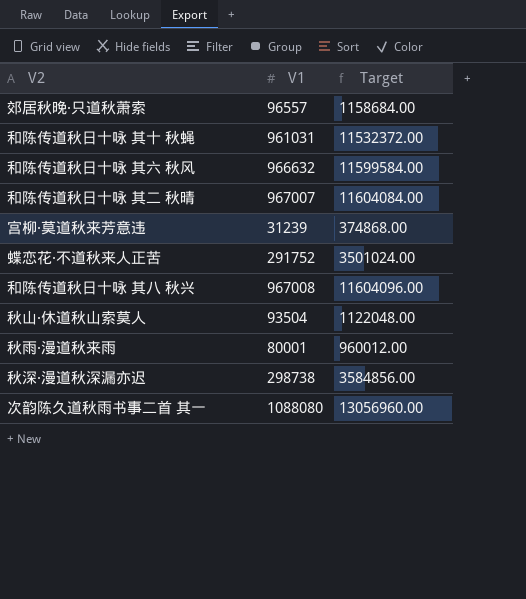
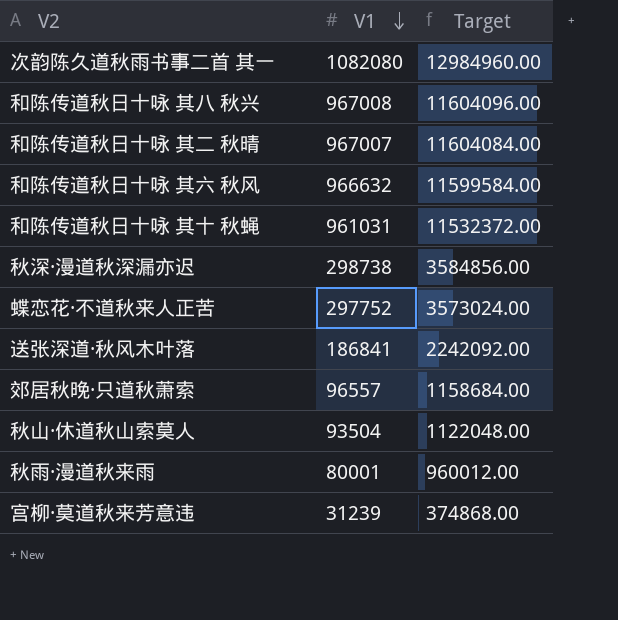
row order: none -> V1 descending
次韵陈久道秋雨书事二首 其一 | V1: 1088080 -> 1082080
次韵陈久道秋雨书事二首 其一 | Target: 13056960.00 -> 12984960.00
蝶恋花·不道秋来人正苦 | V1: 291752 -> 297752
蝶恋花·不道秋来人正苦 | Target: 3501024.00 -> 3573024.00
row 送张深道·秋风木叶落: none -> 186841 | 2242092.00

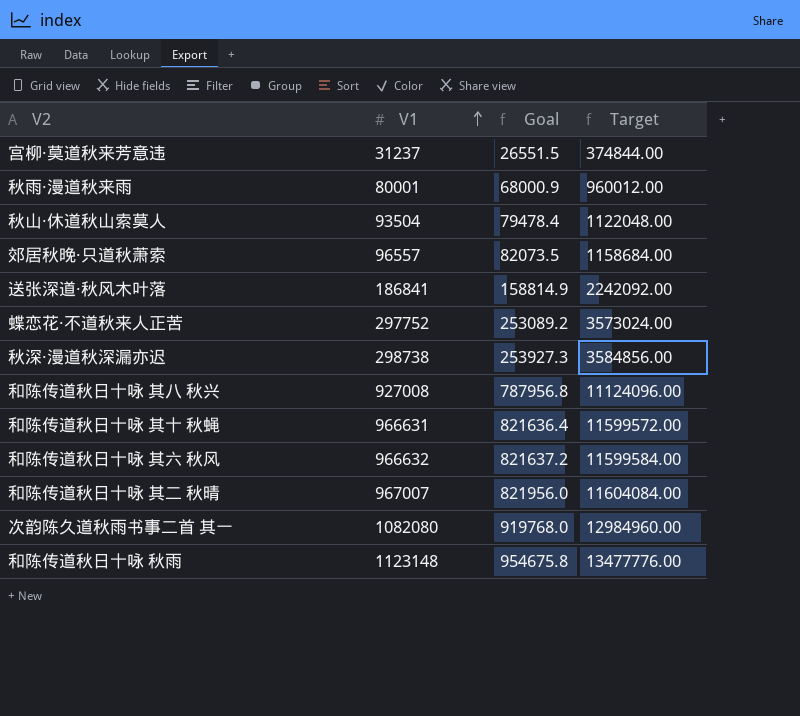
row order: V1 descending -> V1 ascending
column Goal | formula: none -> [V1] * 0.85
宫柳·莫道秋来芳意违 | V1: 31239 -> 31237
宫柳·莫道秋来芳意违 | Target: 374868.00 -> 374844.00
和陈传道秋日十咏 其八 秋兴 | V1: 967008 -> 927008
和陈传道秋日十咏 其八 秋兴 | Target: 11604096.00 -> 11124096.00
和陈传道秋日十咏 其十 秋蝇 | V1: 961031 -> 966631
和陈传道秋日十咏 其十 秋蝇 | Target: 11532372.00 -> 11599572.00
row 和陈传道秋日十咏 秋雨: none -> 1123148 | 954675.8 | 13477776.00

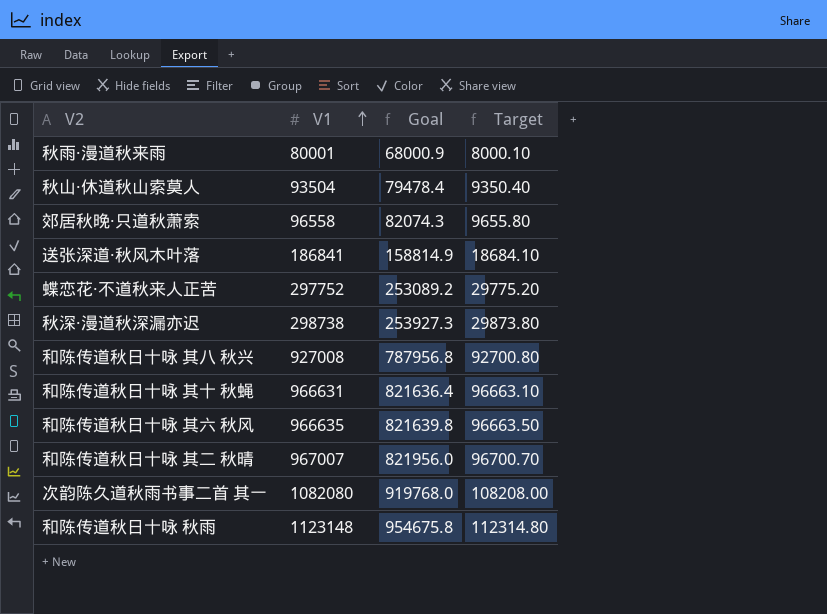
column Target | formula: [V1] * 12 -> [V1] * 0.1
row 宫柳·莫道秋来芳意违: 31237 | 26551.5 | 374844.00 -> none
郊居秋晚·只道秋萧索 | V1: 96557 -> 96558
郊居秋晚·只道秋萧索 | Goal: 82073.5 -> 82074.3
和陈传道秋日十咏 其六 秋风 | V1: 966632 -> 966635
和陈传道秋日十咏 其六 秋风 | Goal: 821637.2 -> 821639.8

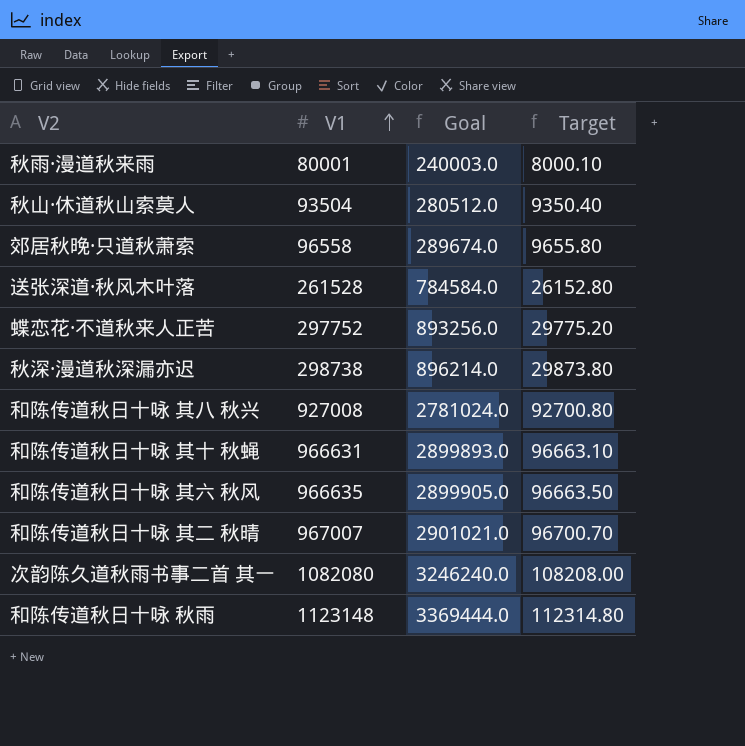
column Goal | formula: [V1] * 0.85 -> [V1] * 3
送张深道·秋风木叶落 | V1: 186841 -> 261528
送张深道·秋风木叶落 | Target: 18684.10 -> 26152.80

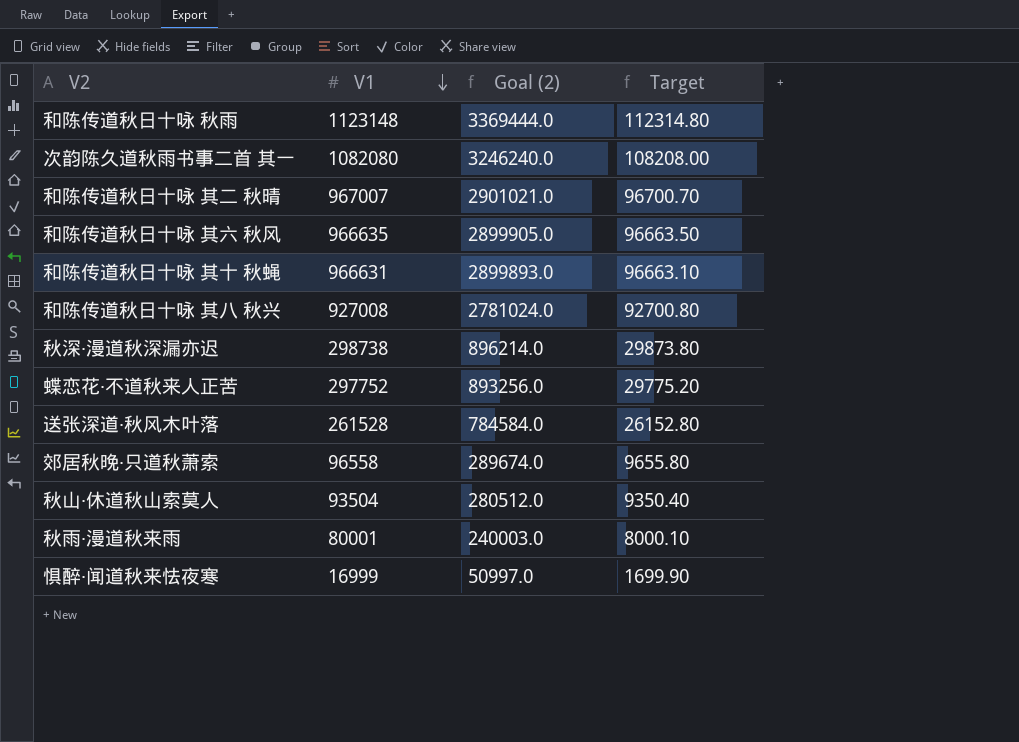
row order: V1 ascending -> V1 descending
column name: Goal -> Goal (2)
row 惧醉·闻道秋来怯夜寒: none -> 16999 | 50997.0 | 1699.90

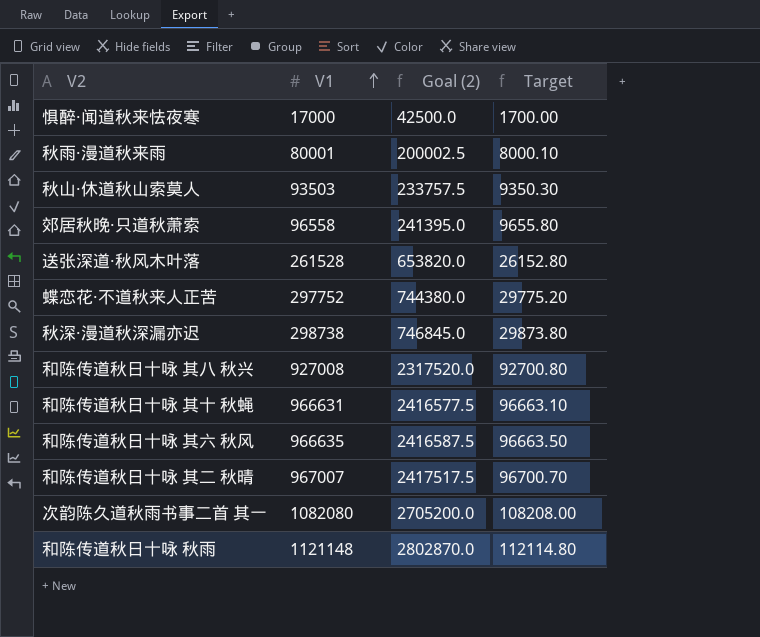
row order: V1 descending -> V1 ascending
column Goal (2) | formula: [V1] * 3 -> [V1] * 2.5
惧醉·闻道秋来怯夜寒 | V1: 16999 -> 17000
惧醉·闻道秋来怯夜寒 | Target: 1699.90 -> 1700.00
秋山·休道秋山索莫人 | V1: 93504 -> 93503
秋山·休道秋山索莫人 | Target: 9350.40 -> 9350.30
和陈传道秋日十咏 秋雨 | V1: 1123148 -> 1121148
和陈传道秋日十咏 秋雨 | Target: 112314.80 -> 112114.80

